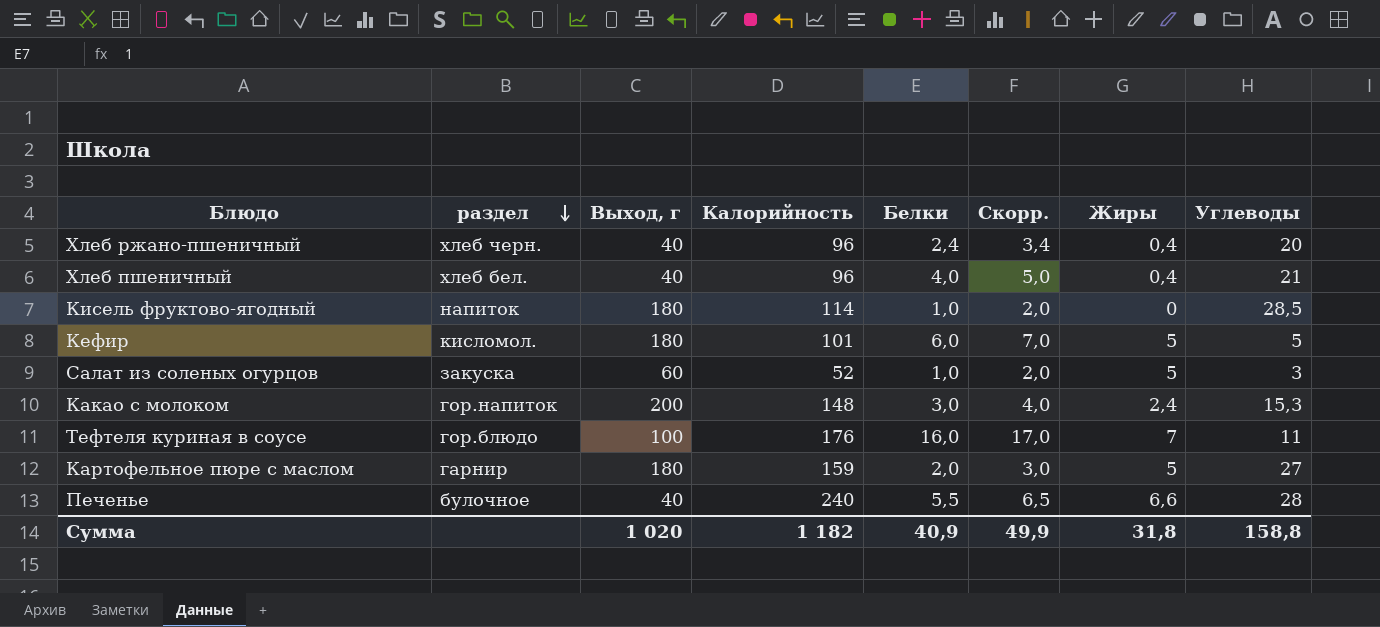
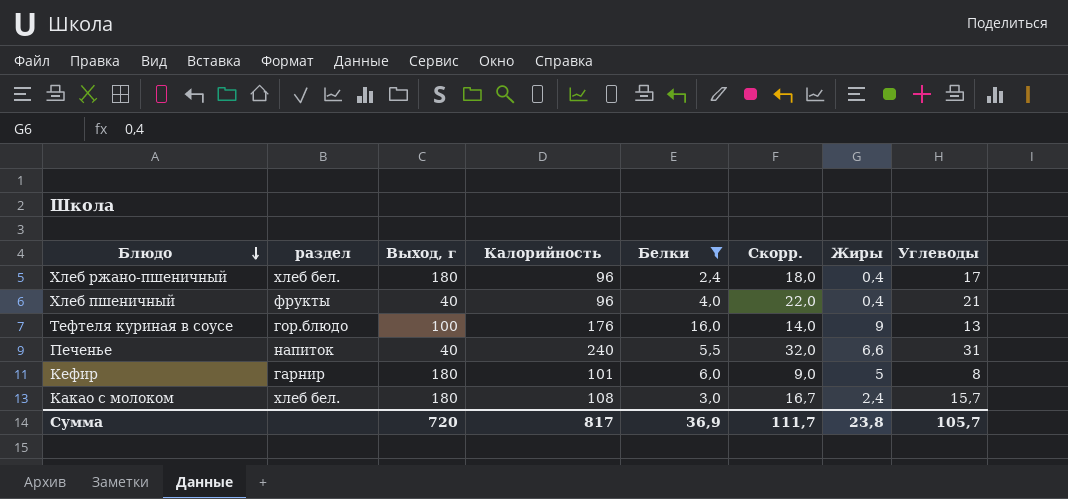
filter: none -> Белки >= 2,4
row order: раздел descending -> Блюдо descending
column Скорр. | formula: [Белки] + 1 -> [Углеводы] + 1
Хлеб ржано-пшеничный | раздел: хлеб черн. -> хлеб бел.
Хлеб ржано-пшеничный | Выход, г: 40 -> 180
Хлеб ржано-пшеничный | Углеводы: 20 -> 17
Хлеб пшеничный | раздел: хлеб бел. -> фрукты
Тефтеля куриная в соусе | Жиры: 7 -> 9
Тефтеля куриная в соусе | Углеводы: 11 -> 13
Печенье | раздел: булочное -> напиток
Печенье | Углеводы: 28 -> 31
Кефир | раздел: кисломол. -> гарнир
Кефир | Углеводы: 5 -> 8
Какао с молоком | раздел: гор.напиток -> хлеб бел.
Какао с молоком | Выход, г: 200 -> 180
Какао с молоком | Калорийность: 148 -> 108
Какао с молоком | Углеводы: 15,3 -> 15,7
Сумма | Выход, г: 1 020 -> 720
Сумма | Калорийность: 1 182 -> 817
Сумма | Белки: 40,9 -> 36,9
Сумма | Скорр.: 49,9 -> 111,7
Сумма | Жиры: 31,8 -> 23,8
Сумма | Углеводы: 158,8 -> 105,7

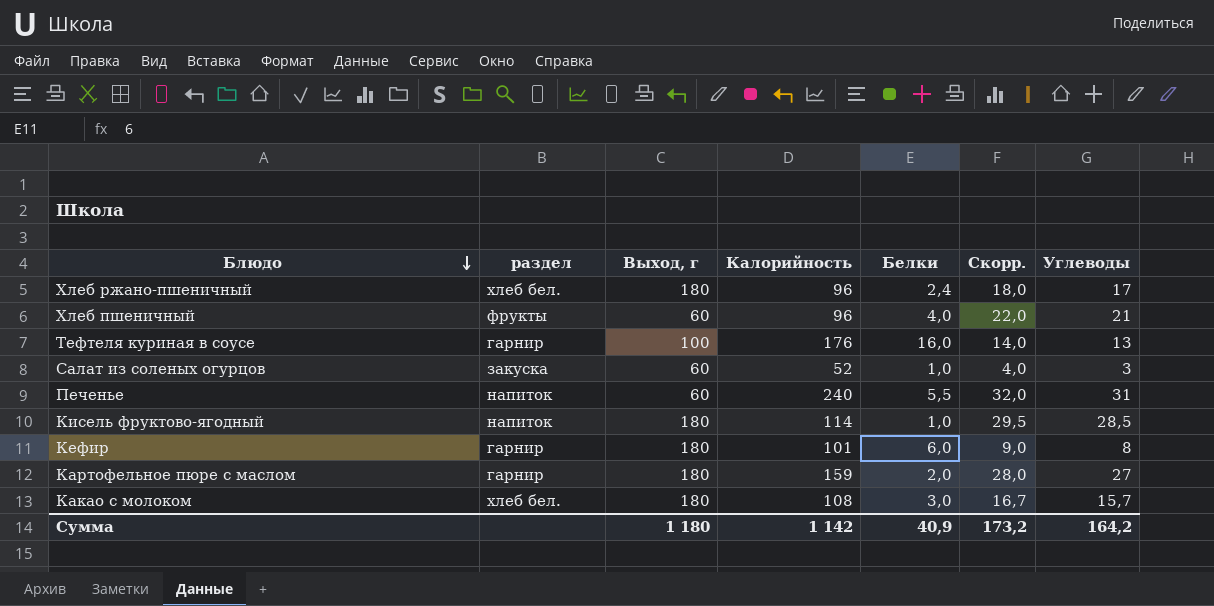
filter: Белки >= 2,4 -> none
column Жиры | position: 7 -> none
Хлеб пшеничный | Выход, г: 40 -> 60
Тефтеля куриная в соусе | раздел: гор.блюдо -> гарнир
Печенье | Выход, г: 40 -> 60
Сумма | Выход, г: 720 -> 1 180
Сумма | Калорийность: 817 -> 1 142
Сумма | Белки: 36,9 -> 40,9
Сумма | Скорр.: 111,7 -> 173,2
Сумма | Углеводы: 105,7 -> 164,2

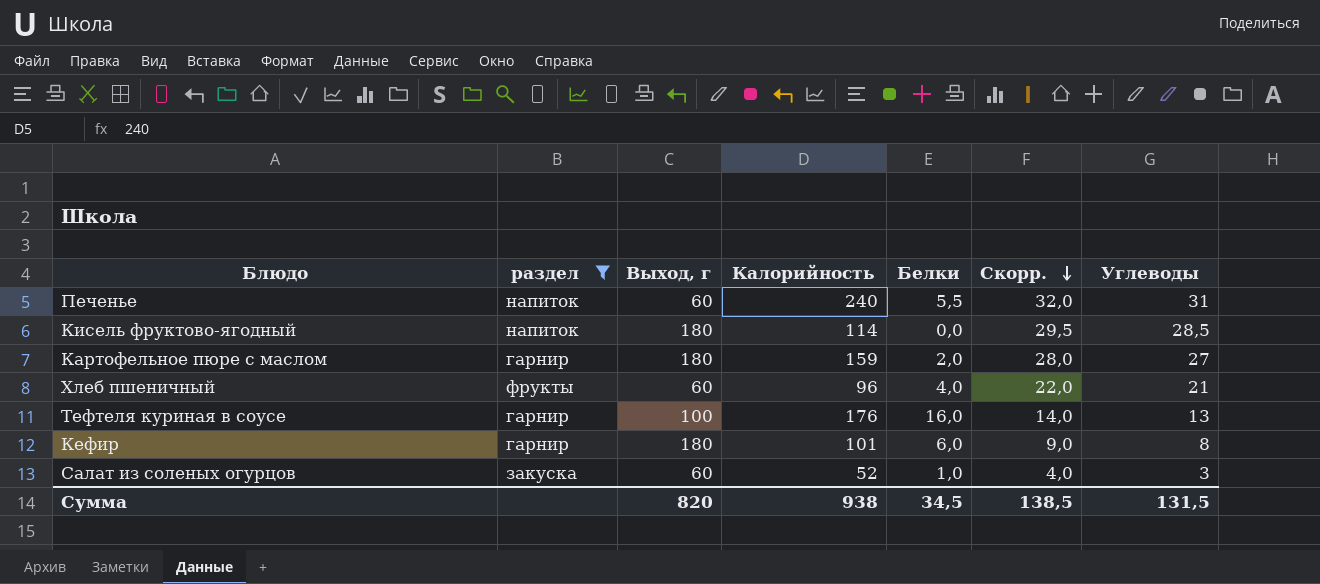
filter: none -> раздел != хлеб бел.
row order: Блюдо descending -> Скорр. descending
Кисель фруктово-ягодный | Белки: 1,0 -> 0,0
Сумма | Выход, г: 1 180 -> 820
Сумма | Калорийность: 1 142 -> 938
Сумма | Белки: 40,9 -> 34,5
Сумма | Скорр.: 173,2 -> 138,5
Сумма | Углеводы: 164,2 -> 131,5

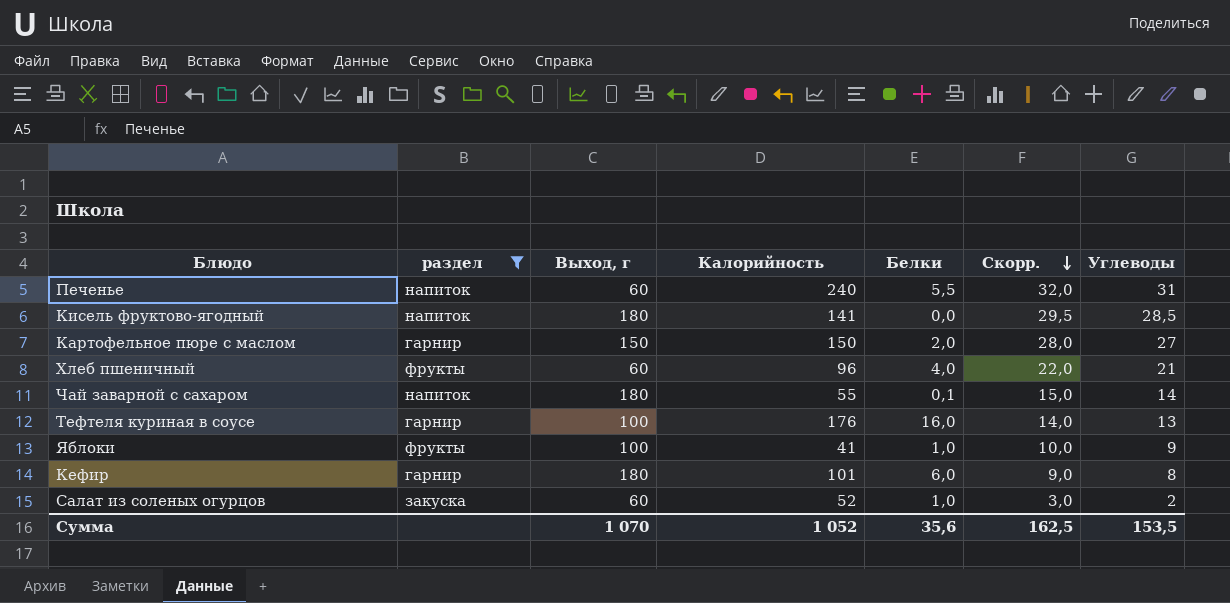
Кисель фруктово-ягодный | Калорийность: 114 -> 141
Картофельное пюре с маслом | Выход, г: 180 -> 150
Картофельное пюре с маслом | Калорийность: 159 -> 150
row Чай заварной с сахаром: none -> напиток | 180 | 55 | 0,1 | 15,0 | 14
row Яблоки: none -> фрукты | 100 | 41 | 1,0 | 10,0 | 9
Салат из соленых огурцов | Скорр.: 4,0 -> 3,0
Салат из соленых огурцов | Углеводы: 3 -> 2
Сумма | Выход, г: 820 -> 1 070
Сумма | Калорийность: 938 -> 1 052
Сумма | Белки: 34,5 -> 35,6
Сумма | Скорр.: 138,5 -> 162,5
Сумма | Углеводы: 131,5 -> 153,5

